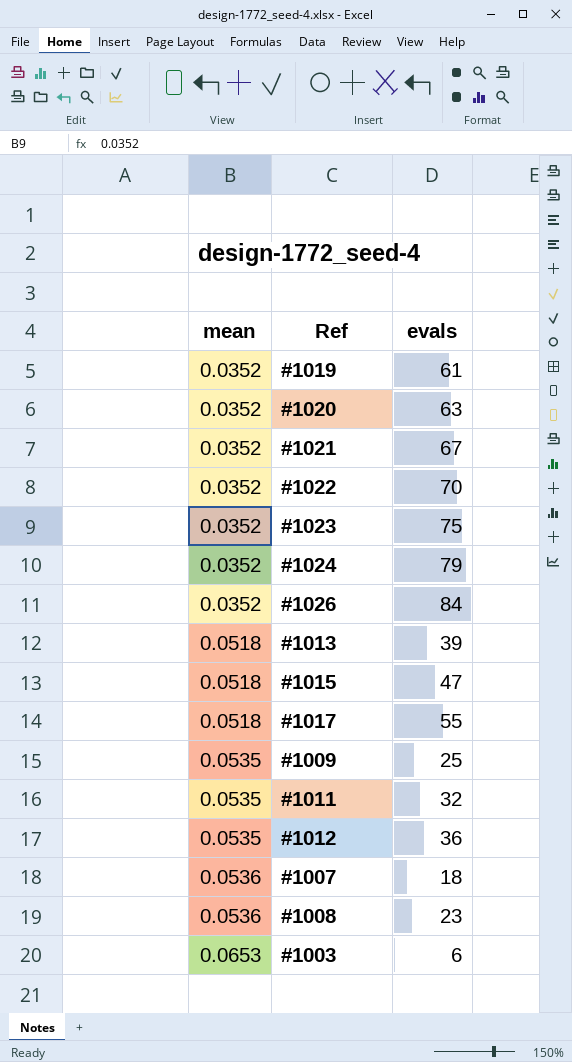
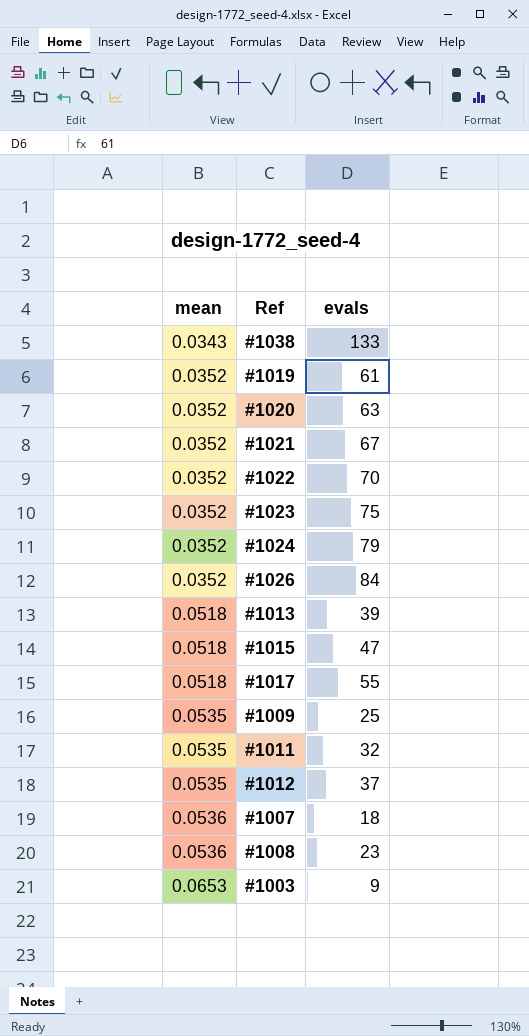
row #1038: none -> 0.0343 | 133
#1012 | evals: 36 -> 37
#1003 | evals: 6 -> 9

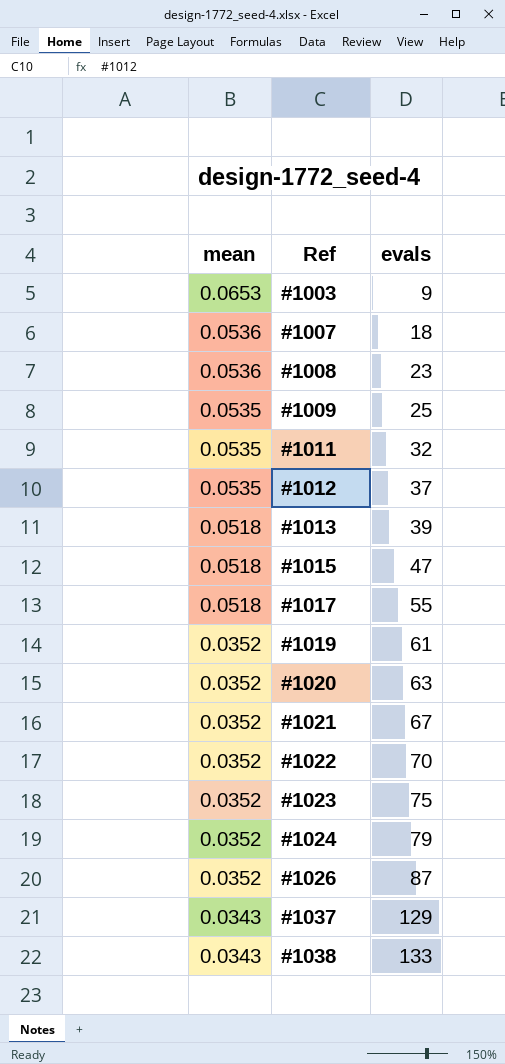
row order: mean ascending -> mean descending
#1026 | evals: 84 -> 87
row #1037: none -> 0.0343 | 129

